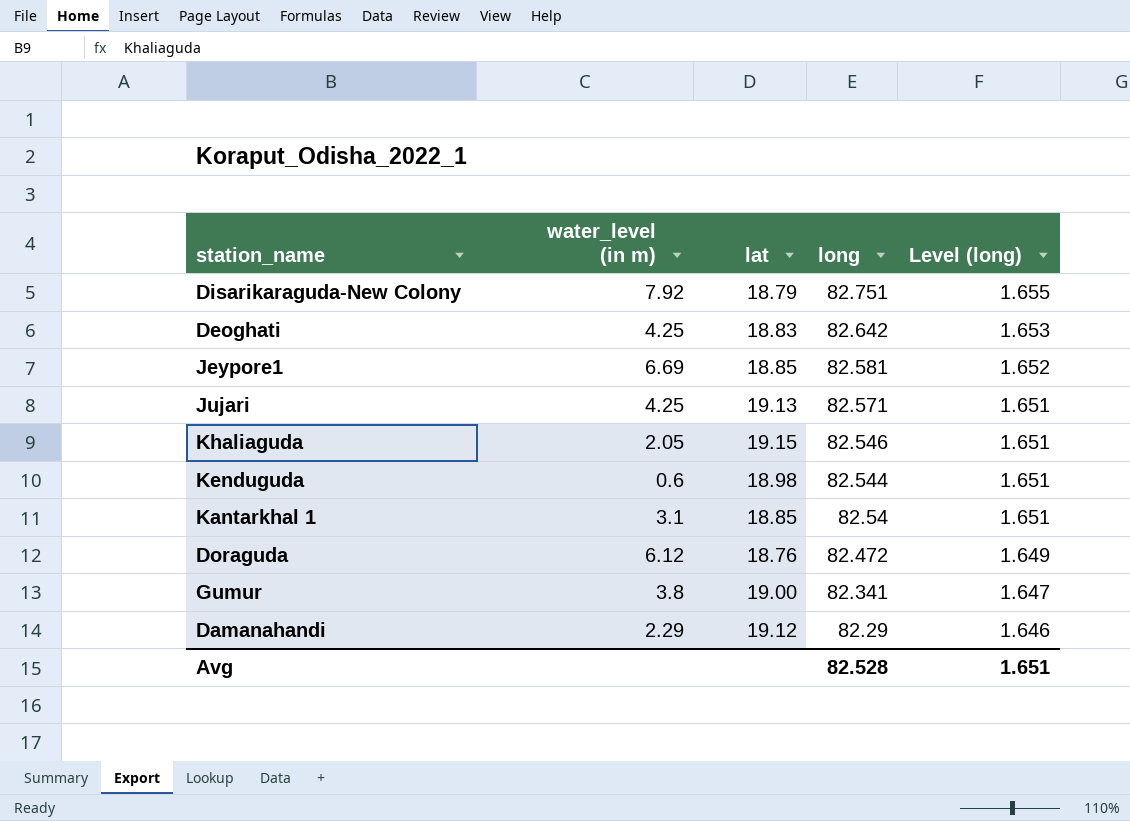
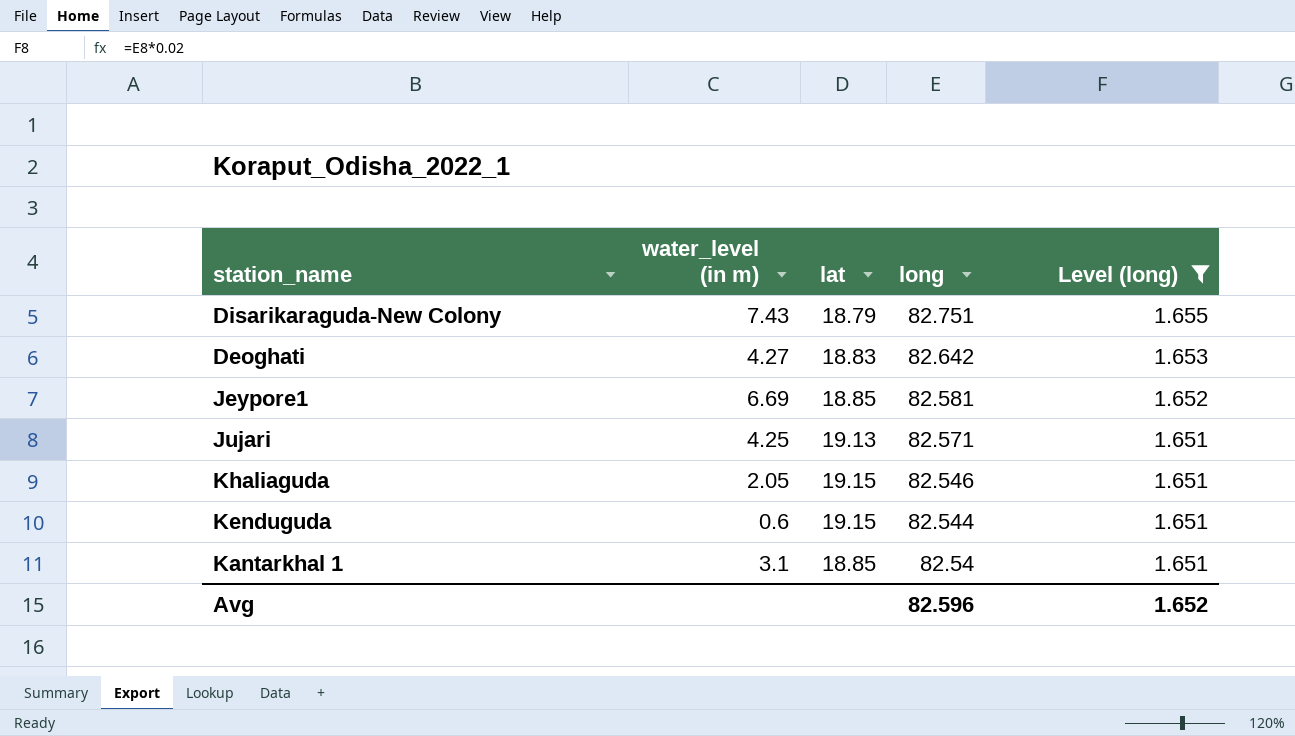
filter: none -> Level (long) >= 1.651
Disarikaraguda-New Colony | water_level (in m): 7.92 -> 7.43
Deoghati | water_level (in m): 4.25 -> 4.27
Kenduguda | lat: 18.98 -> 19.15
Avg | long: 82.528 -> 82.596
Avg | Level (long): 1.651 -> 1.652

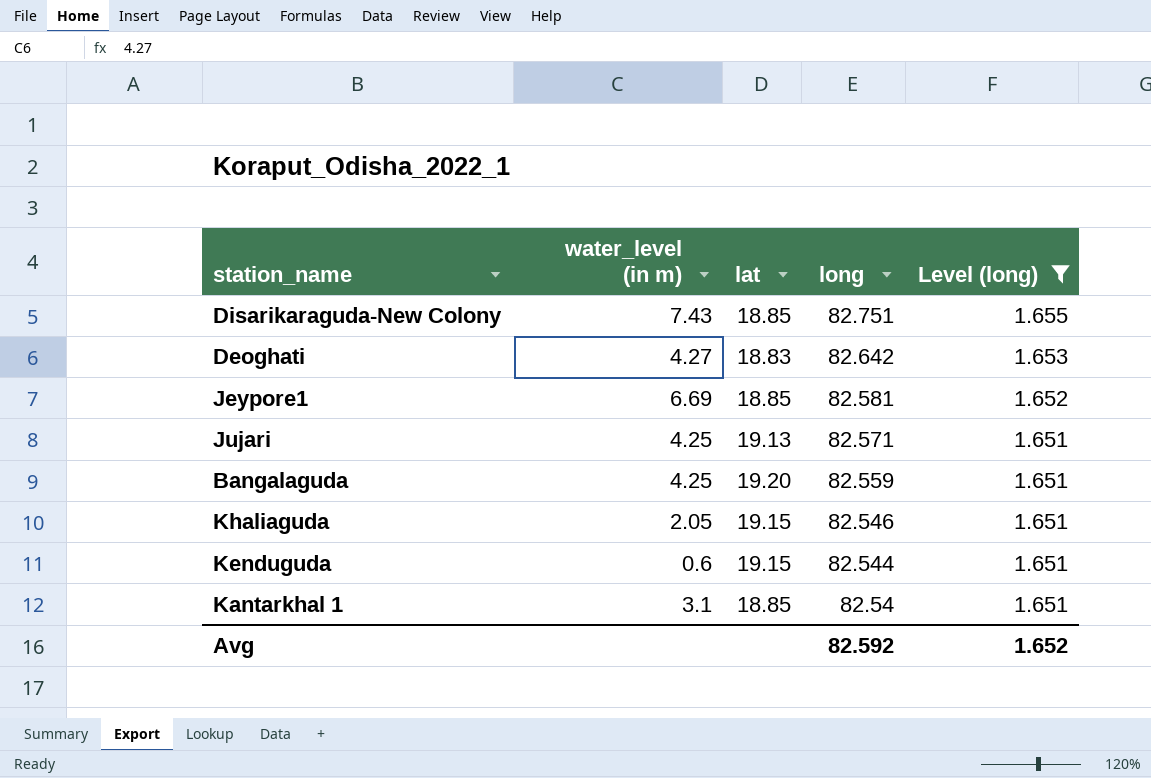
Disarikaraguda-New Colony | lat: 18.79 -> 18.85
row Bangalaguda: none -> 4.25 | 19.20 | 82.559 | 1.651
Avg | long: 82.596 -> 82.592

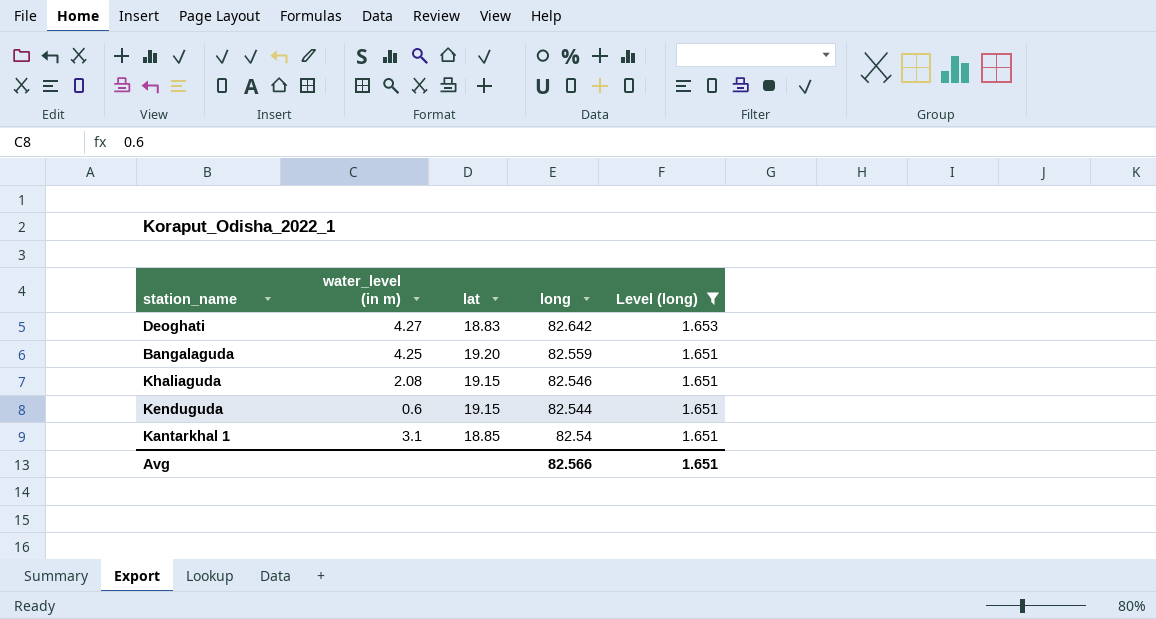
row Disarikaraguda-New Colony: 7.43 | 18.85 | 82.751 | 1.655 -> none
row Jeypore1: 6.69 | 18.85 | 82.581 | 1.652 -> none
row Jujari: 4.25 | 19.13 | 82.571 | 1.651 -> none
Khaliaguda | water_level (in m): 2.05 -> 2.08
Avg | long: 82.592 -> 82.566
Avg | Level (long): 1.652 -> 1.651

